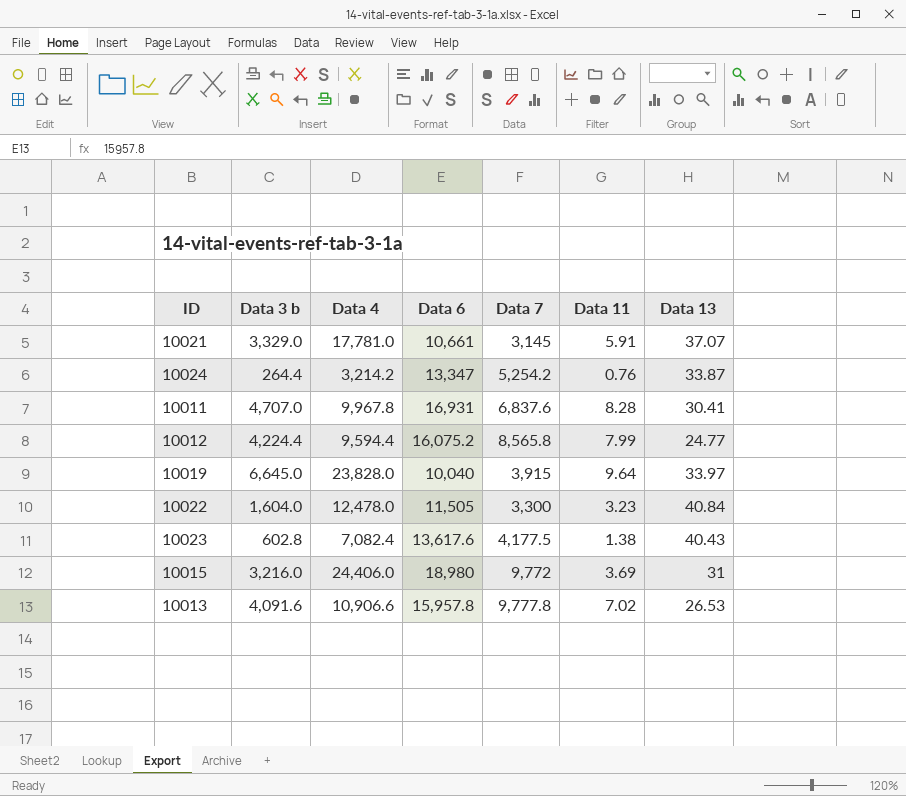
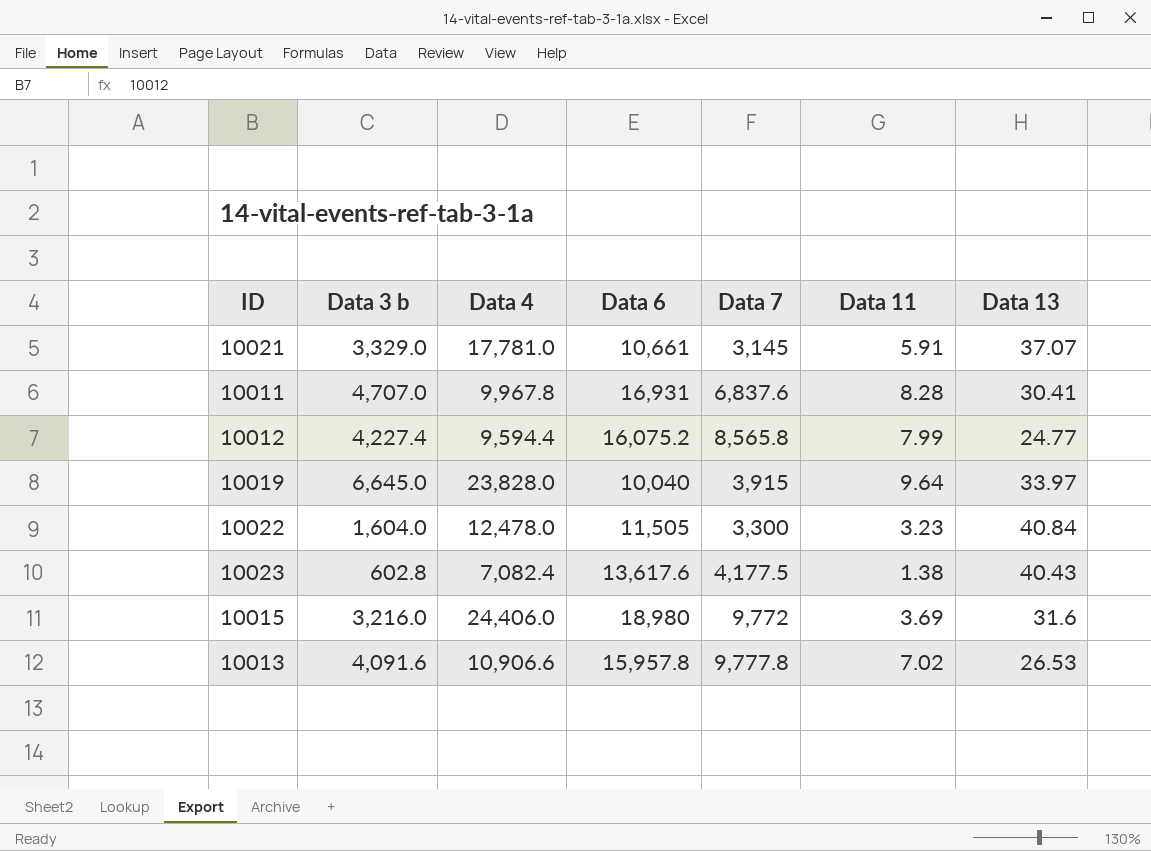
row 10024: 264.4 | 3,214.2 | 13,347 | 5,254.2 | 0.76 | 33.87 -> none
10012 | Data 3 b: 4,224.4 -> 4,227.4
10015 | Data 13: 31 -> 31.6

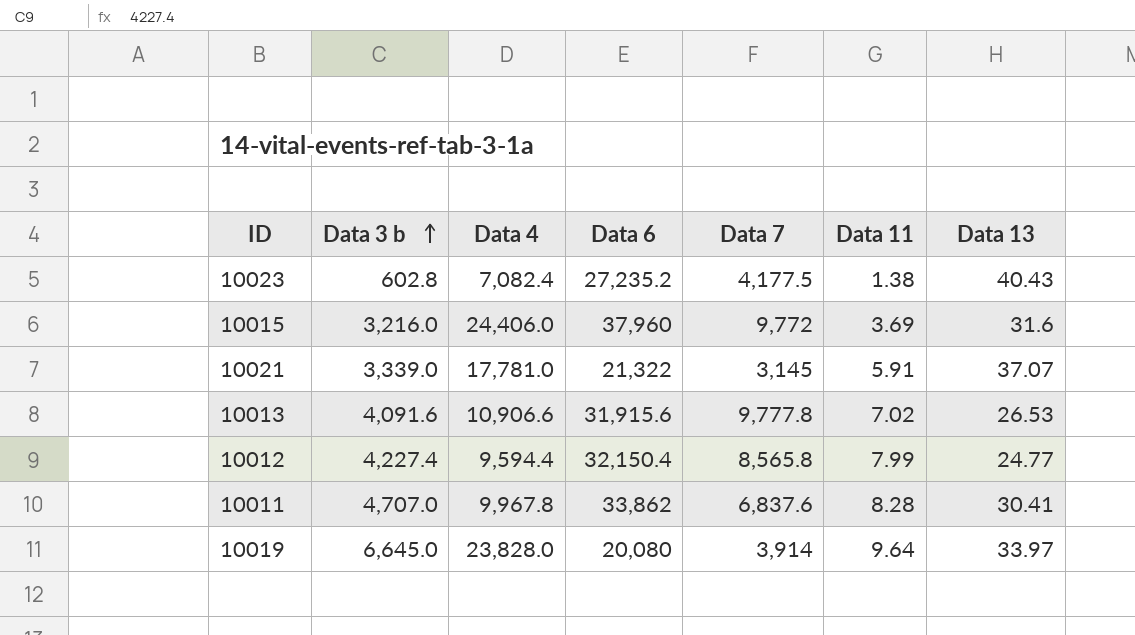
row order: none -> Data 3 b ascending
row 10022: 1,604.0 | 12,478.0 | 11,505 | 3,300 | 3.23 | 40.84 -> none
10023 | Data 6: 13,617.6 -> 27,235.2
10015 | Data 6: 18,980 -> 37,960
10021 | Data 3 b: 3,329.0 -> 3,339.0
10021 | Data 6: 10,661 -> 21,322
10013 | Data 6: 15,957.8 -> 31,915.6
10012 | Data 6: 16,075.2 -> 32,150.4
10011 | Data 6: 16,931 -> 33,862
10019 | Data 6: 10,040 -> 20,080
10019 | Data 7: 3,915 -> 3,914

